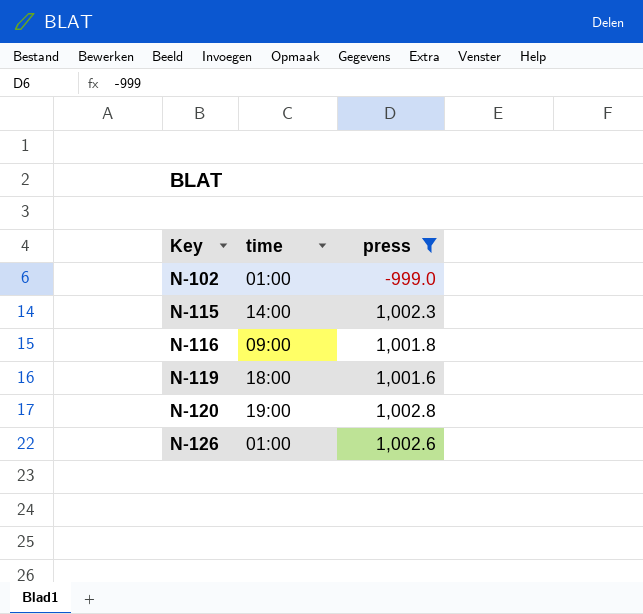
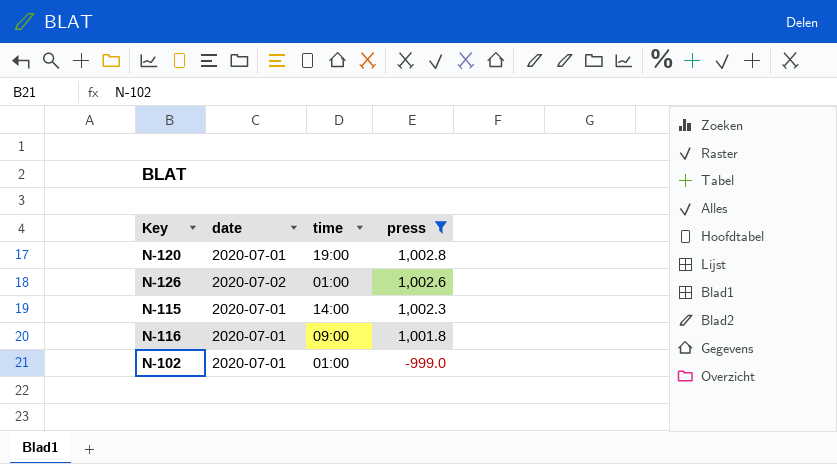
row order: Key ascending -> press descending
column date | position: none -> 2
row N-119: 18:00 | 1,001.6 -> none

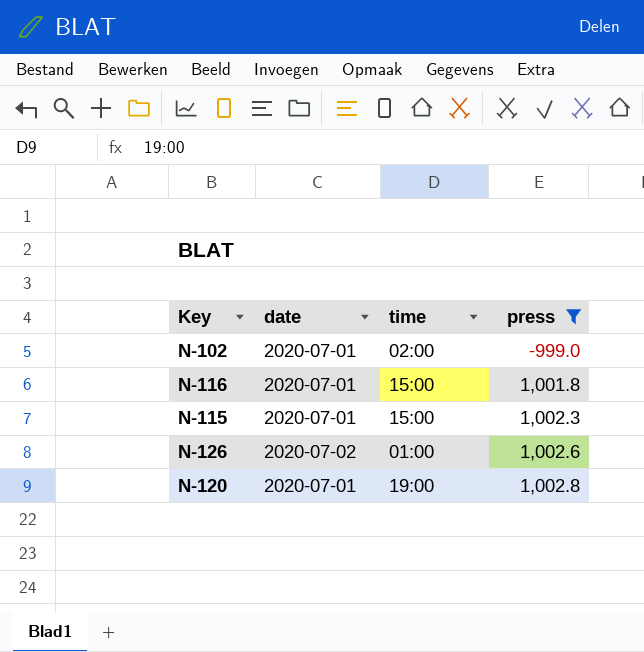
row order: press descending -> press ascending
N-102 | time: 01:00 -> 02:00
N-116 | time: 09:00 -> 15:00
N-115 | time: 14:00 -> 15:00

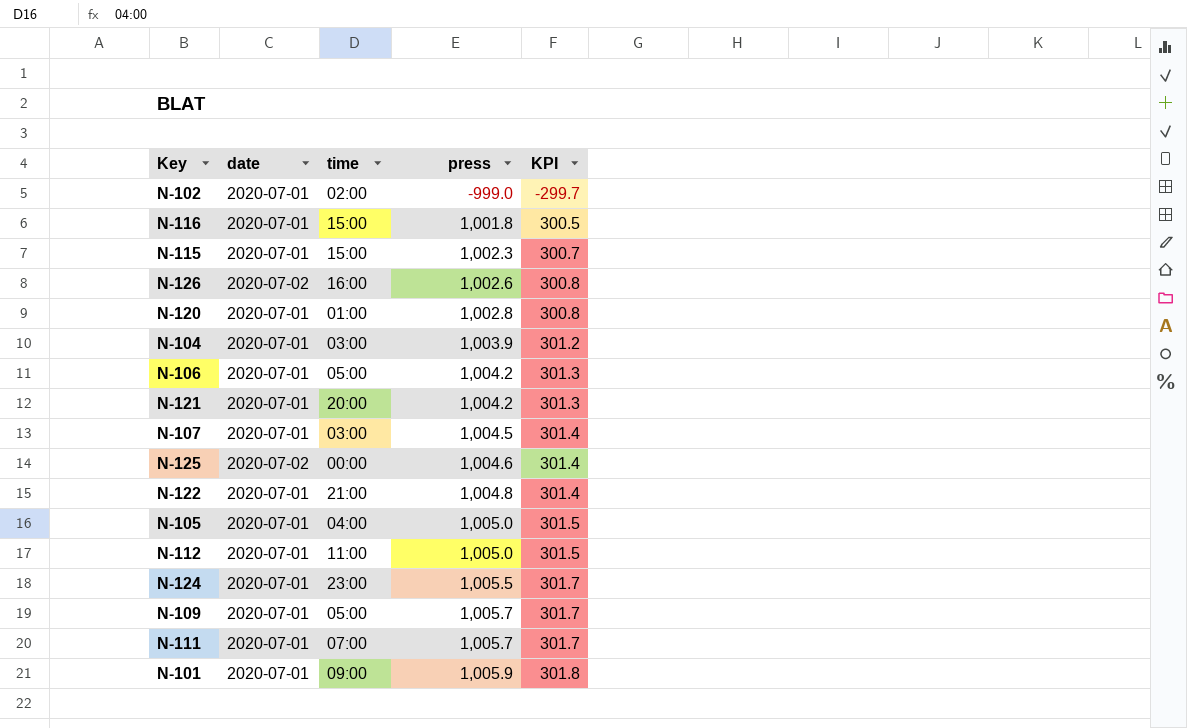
filter: press <= 1,002.8 -> none
column KPI | formula: none -> [press] * 0.3
N-126 | time: 01:00 -> 16:00
N-120 | time: 19:00 -> 01:00

